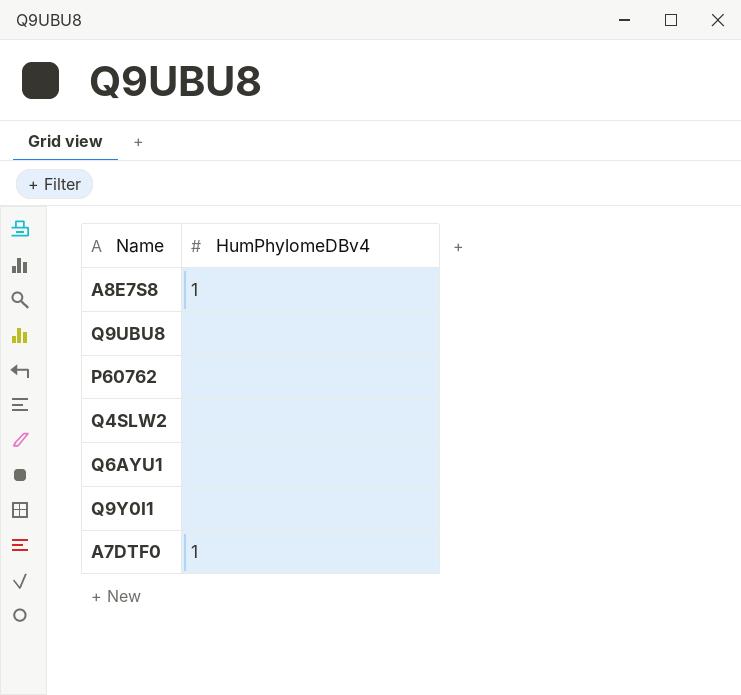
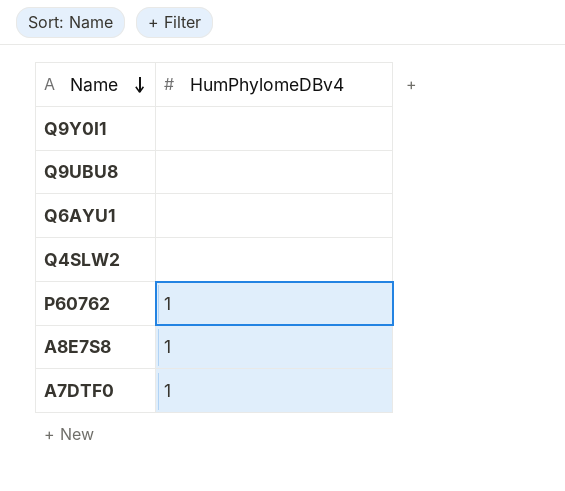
row order: none -> Name descending
P60762 | HumPhylomeDBv4: none -> 1

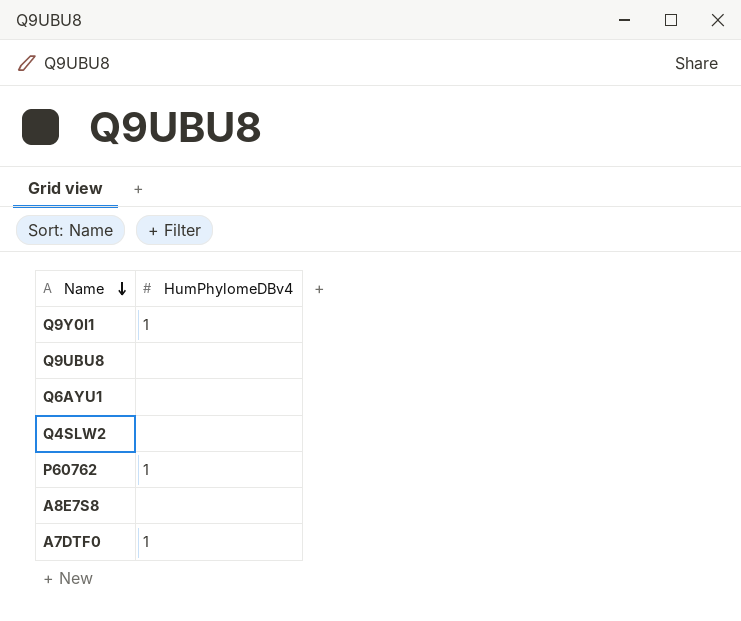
Q9Y0I1 | HumPhylomeDBv4: none -> 1
A8E7S8 | HumPhylomeDBv4: 1 -> none

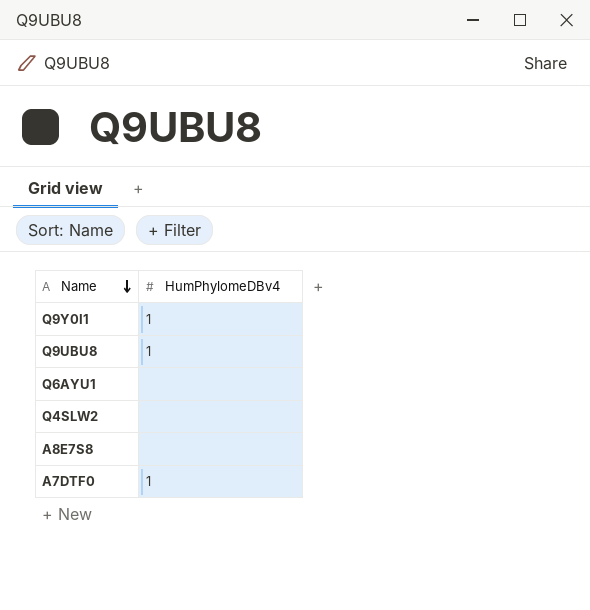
row P60762: 1 -> none
Q9UBU8 | HumPhylomeDBv4: none -> 1

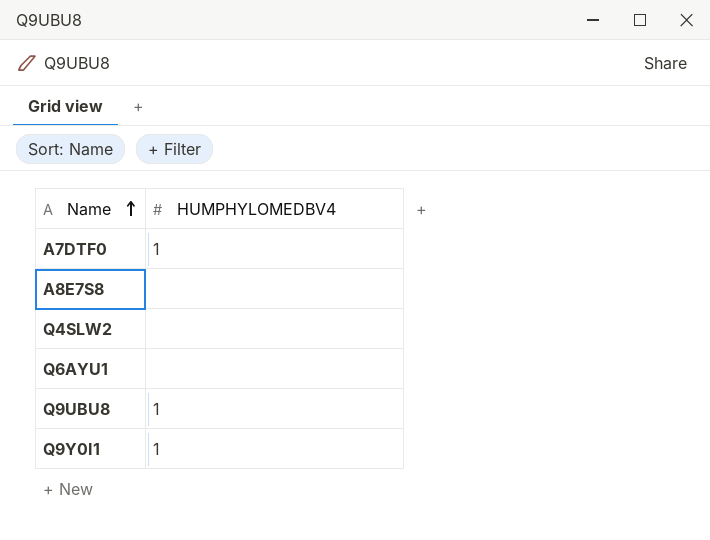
row order: Name descending -> Name ascending
column name: HumPhylomeDBv4 -> HUMPHYLOMEDBV4

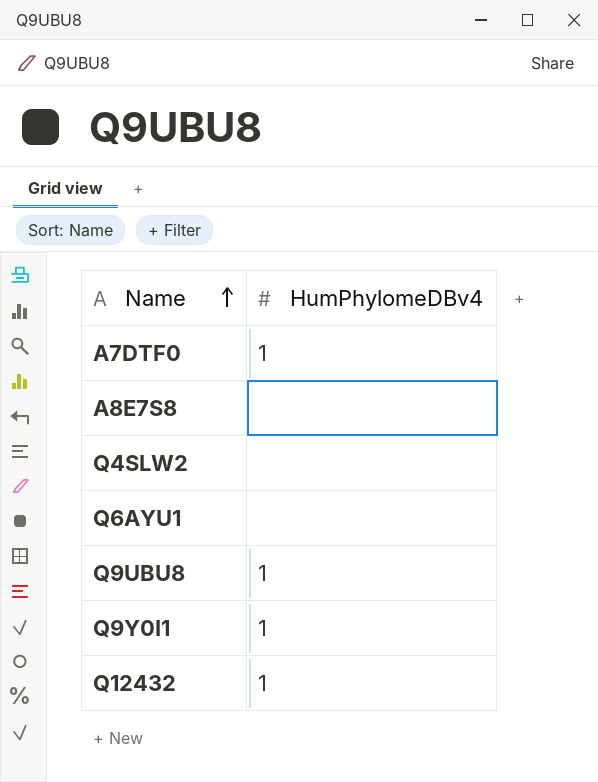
column name: HUMPHYLOMEDBV4 -> HumPhylomeDBv4
row Q12432: none -> 1

